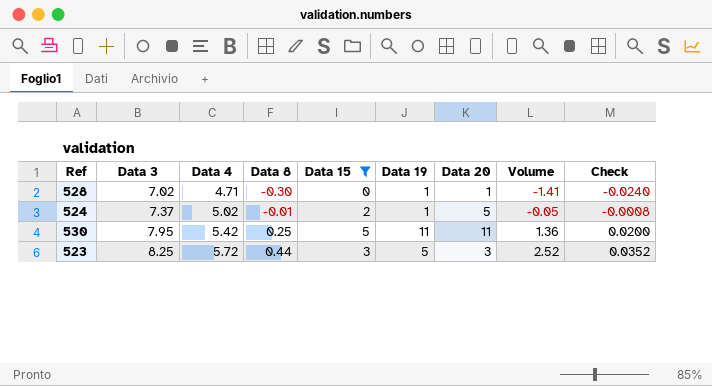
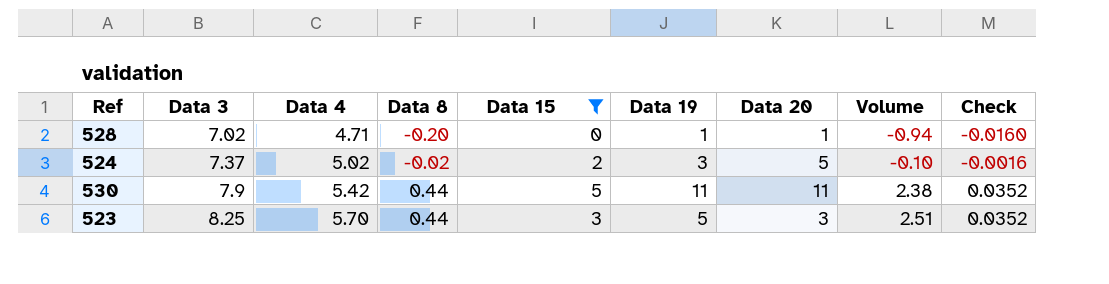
528 | Data 8: -0.30 -> -0.20
528 | Volume: -1.41 -> -0.94
528 | Check: -0.0240 -> -0.0160
524 | Data 8: -0.01 -> -0.02
524 | Data 19: 1 -> 3
524 | Volume: -0.05 -> -0.10
524 | Check: -0.0008 -> -0.0016
530 | Data 3: 7.95 -> 7.9
530 | Data 8: 0.25 -> 0.44
530 | Volume: 1.36 -> 2.38
530 | Check: 0.0200 -> 0.0352
523 | Data 4: 5.72 -> 5.70
523 | Volume: 2.52 -> 2.51

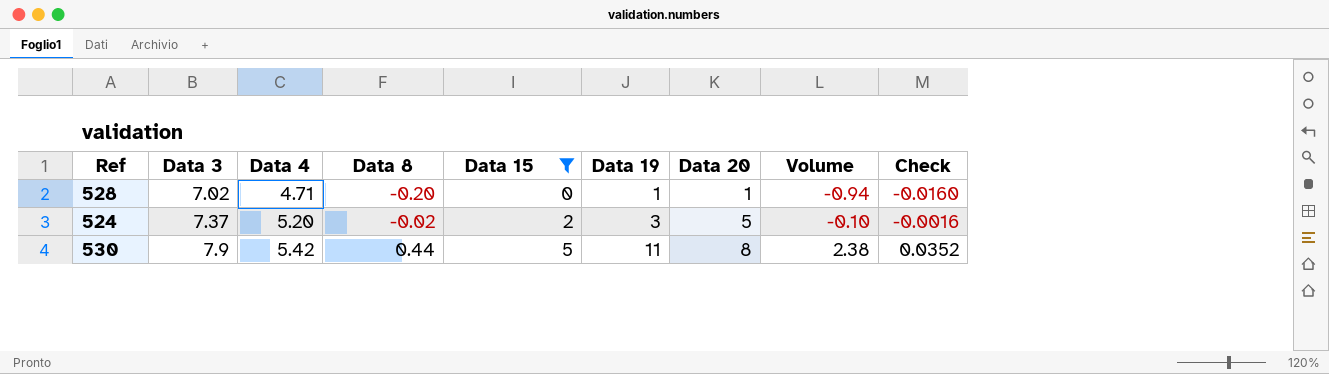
row 523: 8.25 | 5.70 | 0.44 | 3 | 5 | 3 | 2.51 | 0.0352 -> none
524 | Data 4: 5.02 -> 5.20
530 | Data 20: 11 -> 8

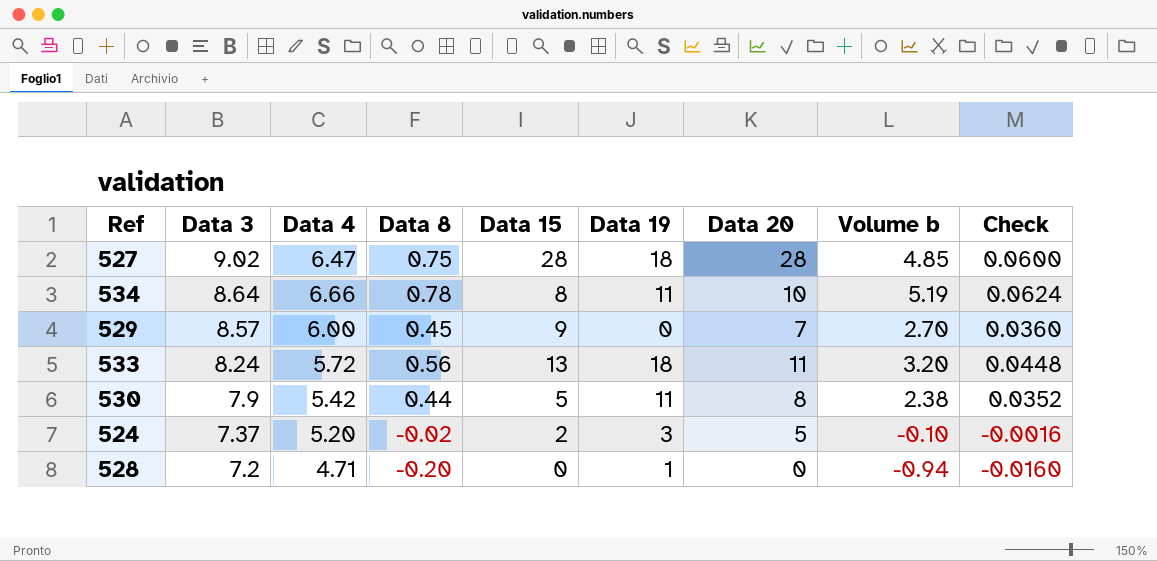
filter: Data 15 <= 5 -> none
row order: Data 3 ascending -> Data 3 descending
column name: Volume -> Volume b
528 | Data 3: 7.02 -> 7.2
528 | Data 20: 1 -> 0

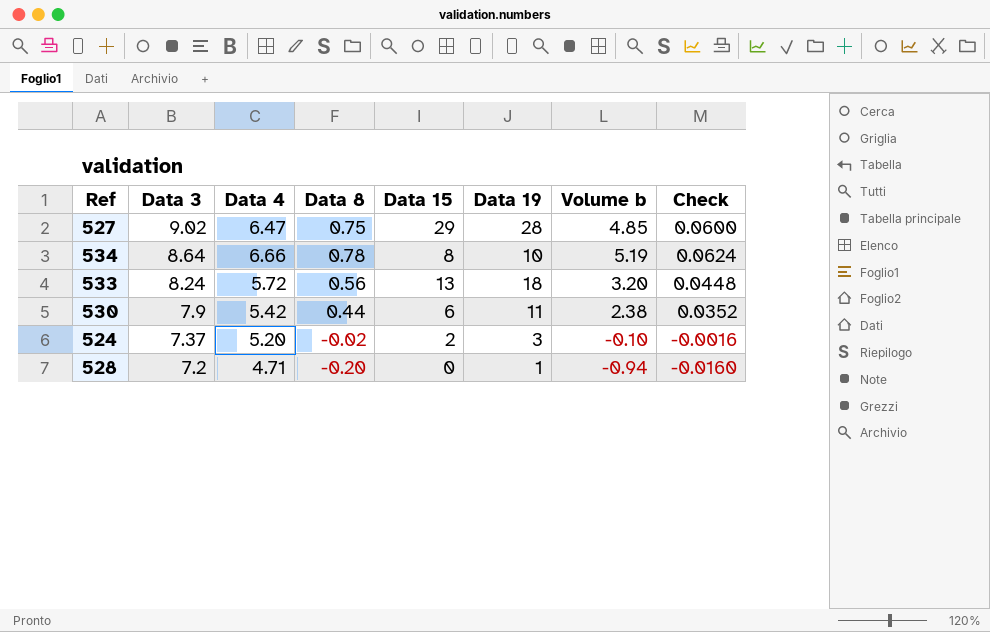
column Data 20 | position: 7 -> none
row 529: 8.57 | 6.00 | 0.45 | 9 | 0 | 7 | 2.70 | 0.0360 -> none
527 | Data 15: 28 -> 29
527 | Data 19: 18 -> 28
534 | Data 19: 11 -> 10
530 | Data 15: 5 -> 6

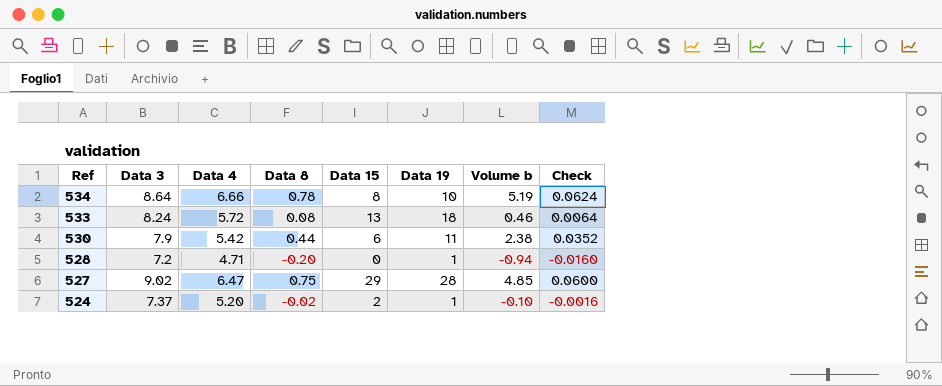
row order: Data 3 descending -> Ref descending
533 | Data 8: 0.56 -> 0.08
533 | Volume b: 3.20 -> 0.46
533 | Check: 0.0448 -> 0.0064
524 | Data 19: 3 -> 1

